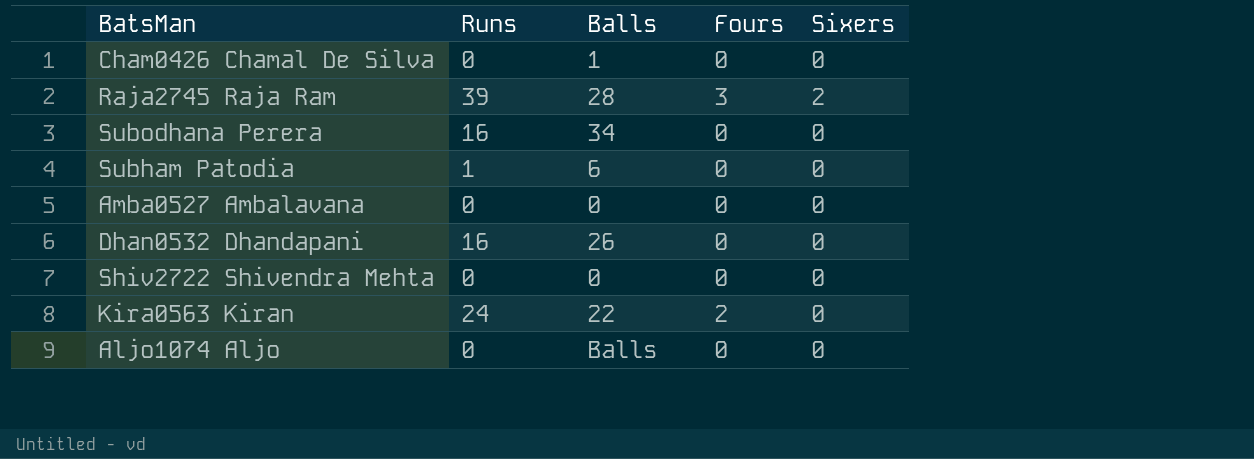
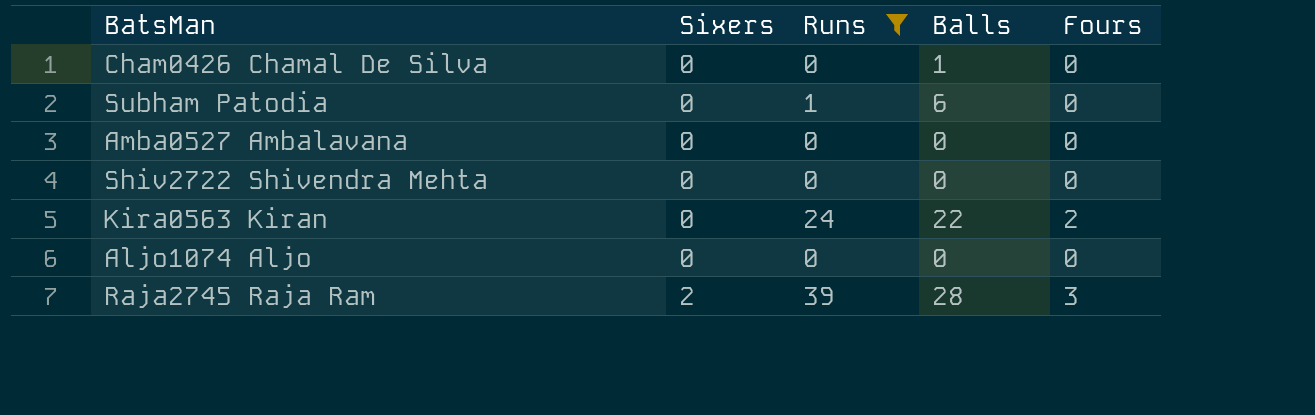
filter: none -> Runs != 16
row order: none -> Sixers ascending
column Sixers | position: 5 -> 2
Aljo1074 Aljo | Balls: Balls -> 0

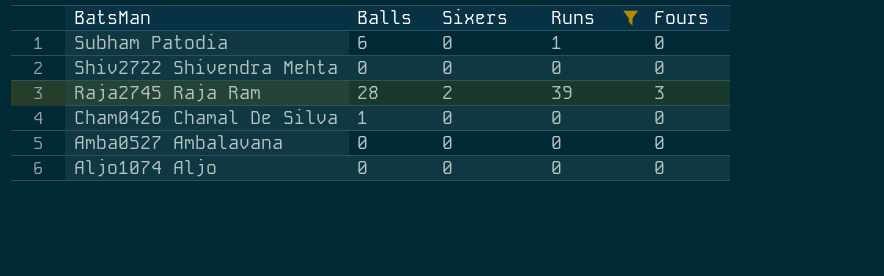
row order: Sixers ascending -> BatsMan descending
column Balls | position: 4 -> 2
row Kira0563 Kiran: 0 | 24 | 22 | 2 -> none

